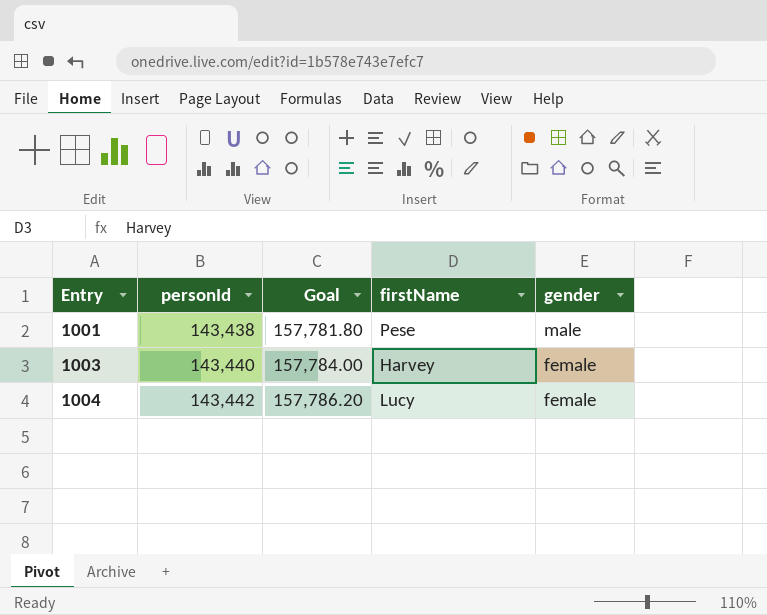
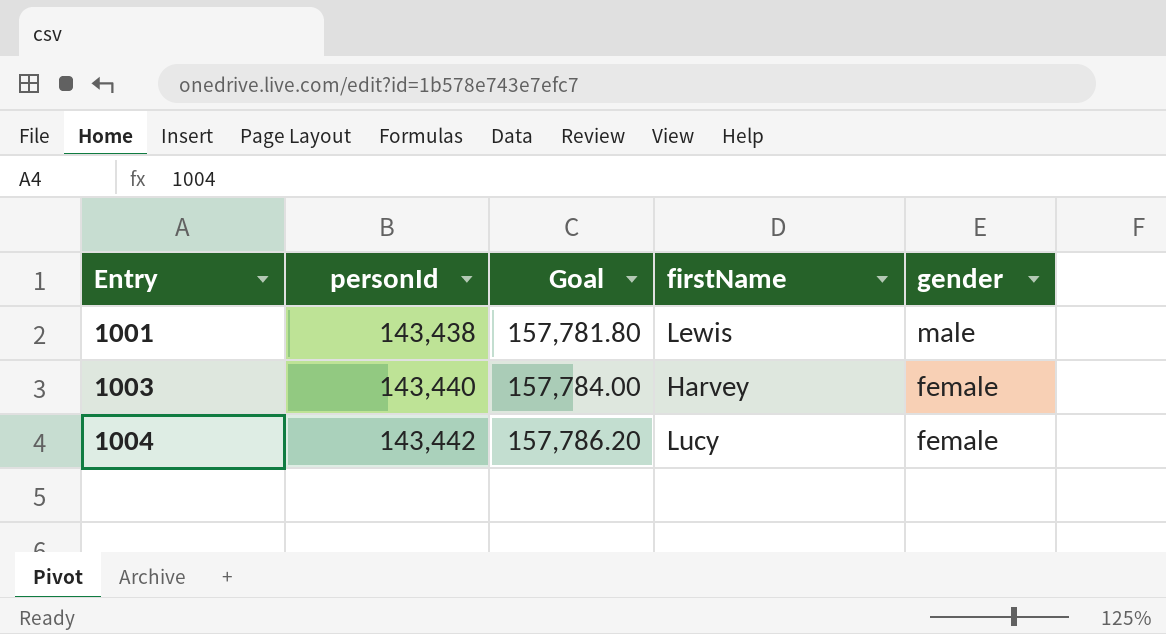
1001 | firstName: Pese -> Lewis

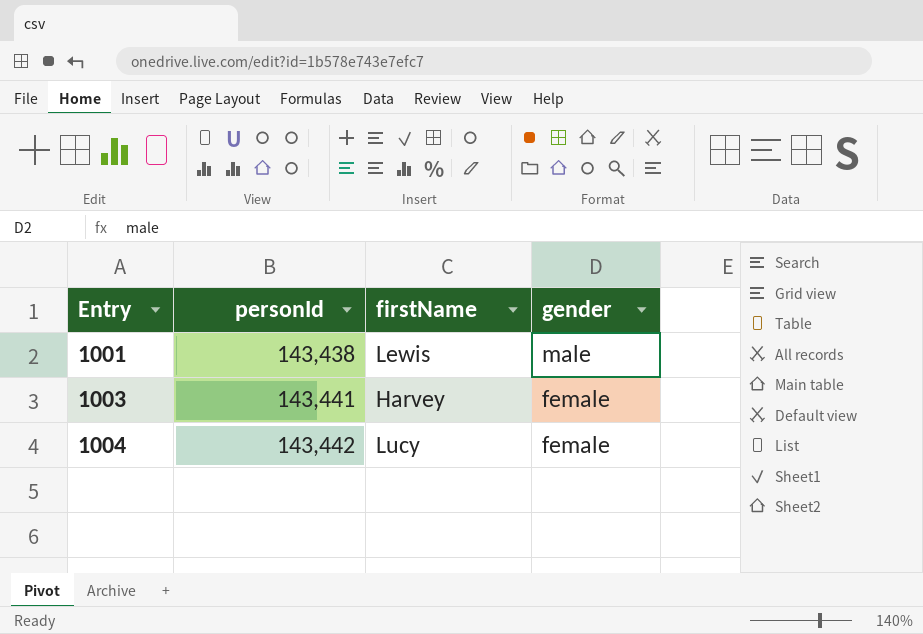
column Goal | formula: [personId] * 1.1 -> none
1003 | personId: 143,440 -> 143,441

